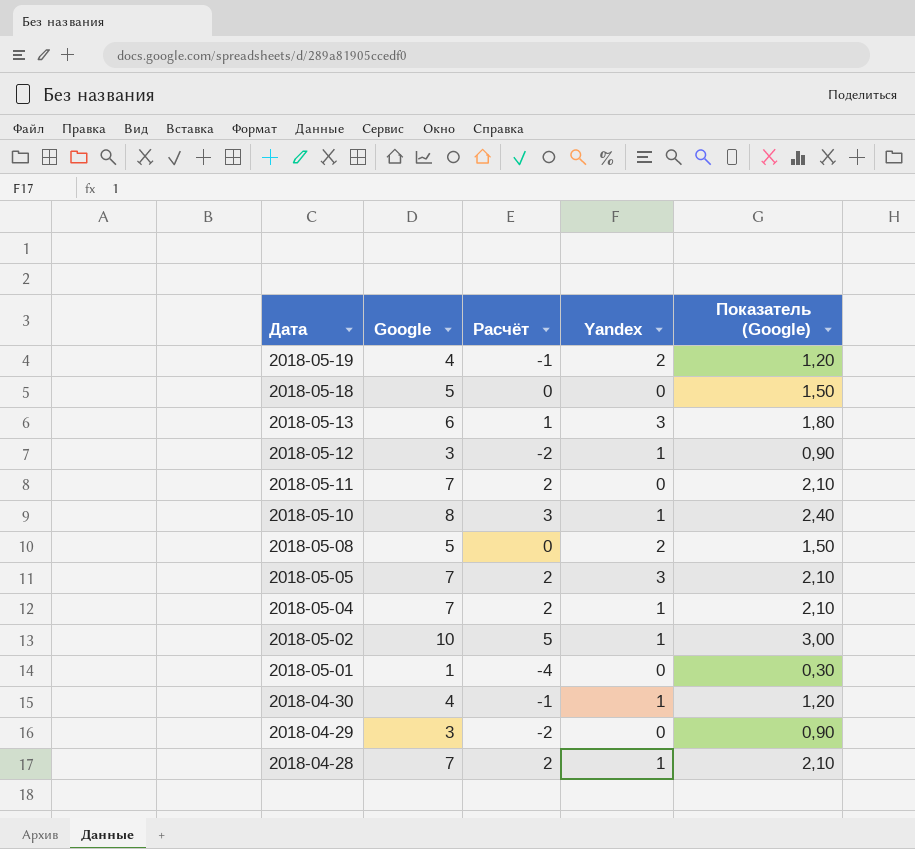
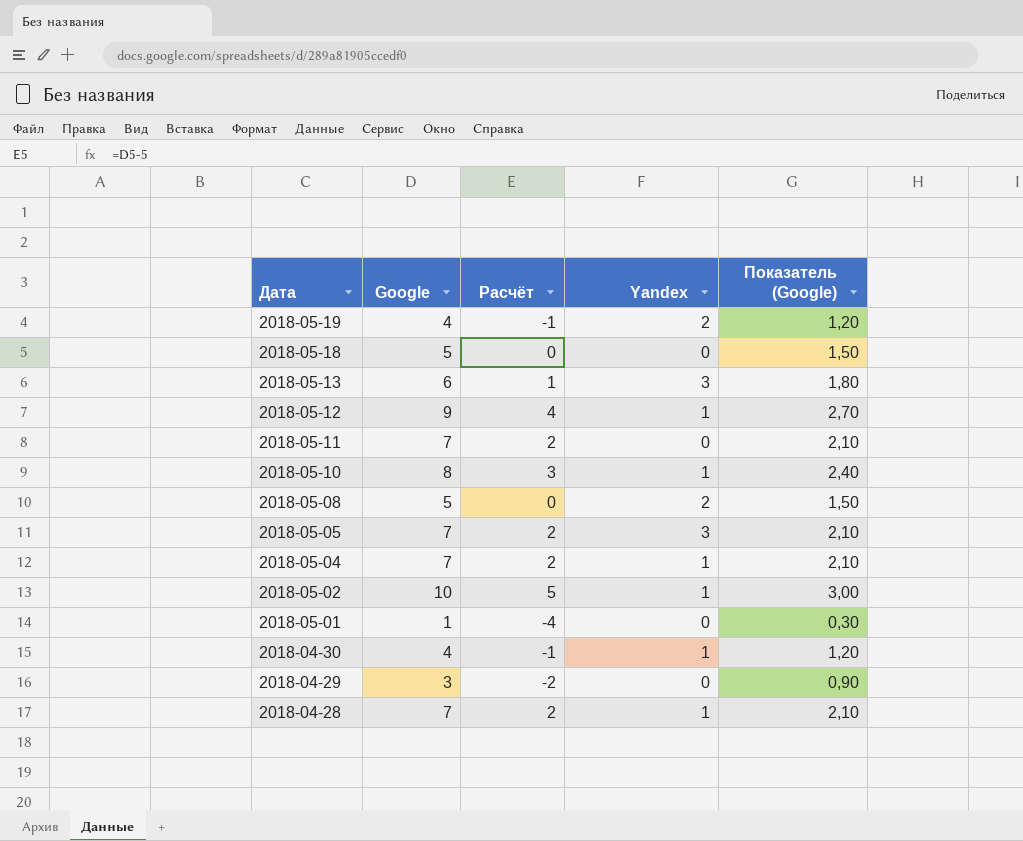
2018-05-12 | Google: 3 -> 9
2018-05-12 | Расчёт: -2 -> 4
2018-05-12 | Показатель (Google): 0,90 -> 2,70

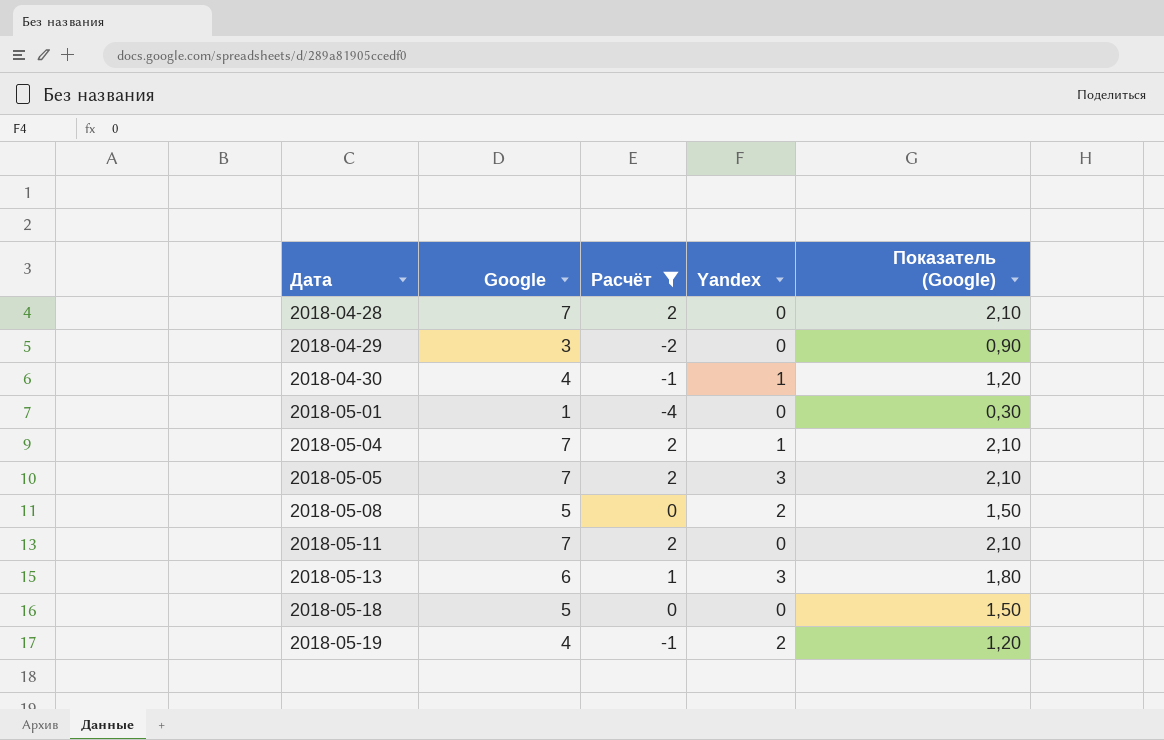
filter: none -> Расчёт <= 2
row order: Дата descending -> Дата ascending
2018-04-28 | Yandex: 1 -> 0

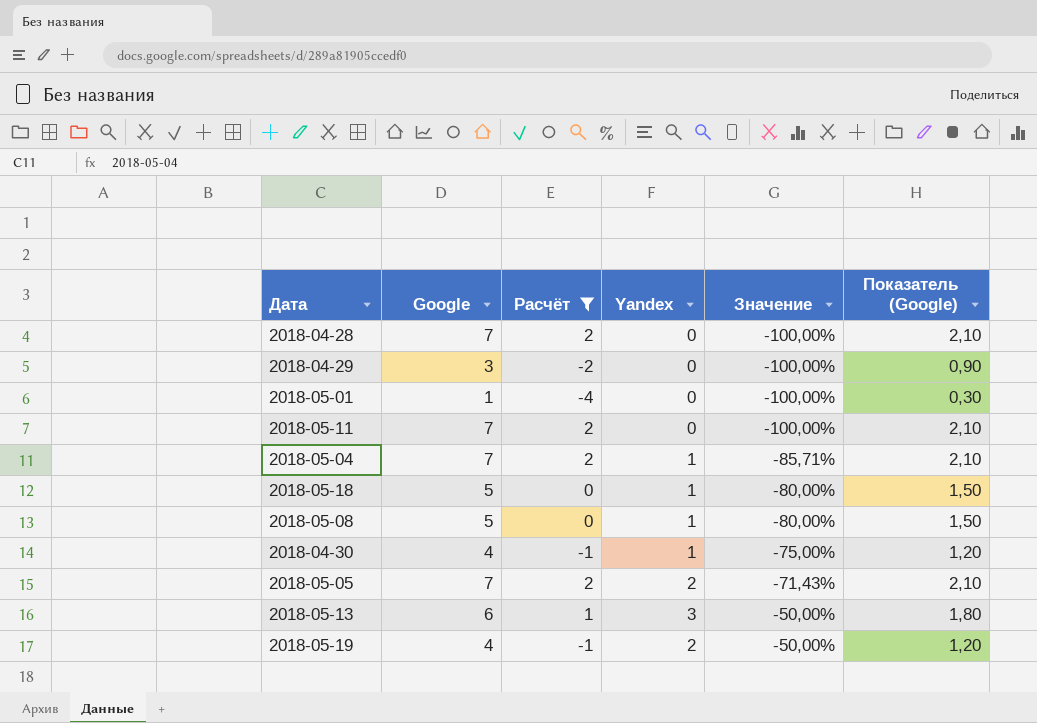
row order: Дата ascending -> Значение ascending
column Значение | formula: none -> ([Yandex] - [Google]) / [Google]
2018-05-18 | Yandex: 0 -> 1
2018-05-08 | Yandex: 2 -> 1
2018-05-05 | Yandex: 3 -> 2

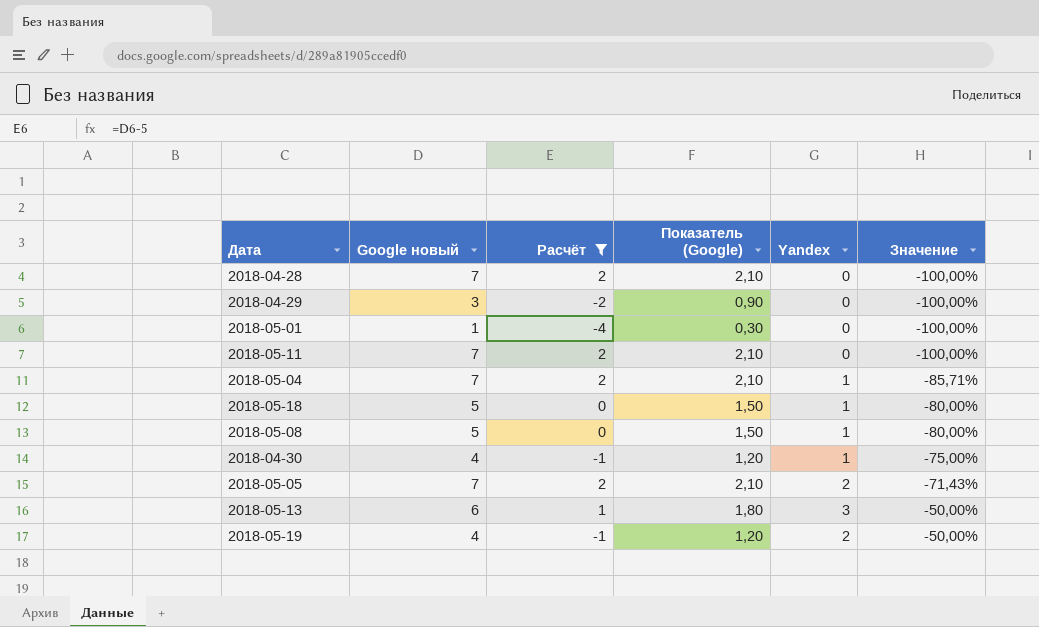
column name: Google -> Google новый
column Показатель (Google) | position: 6 -> 4

